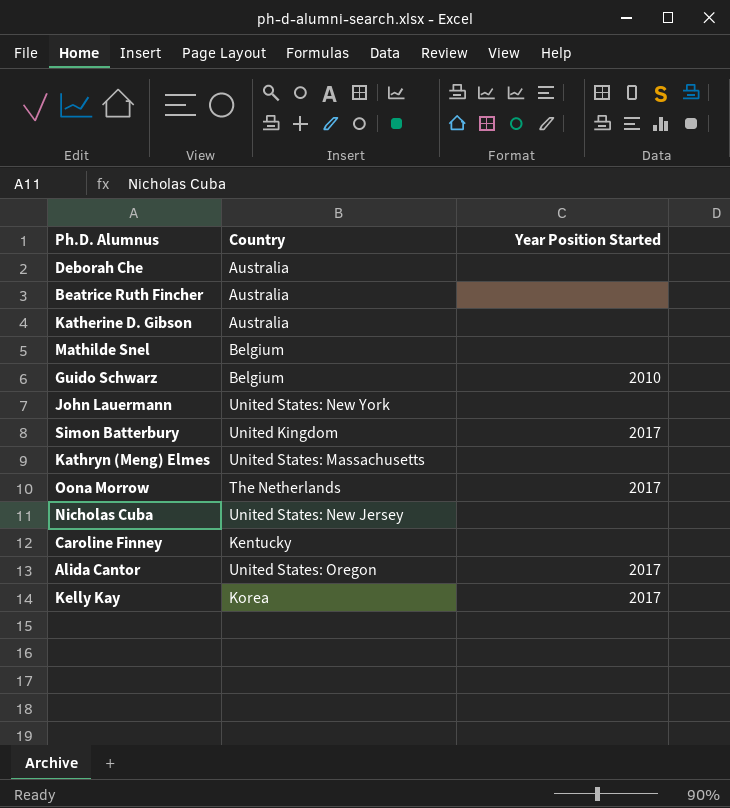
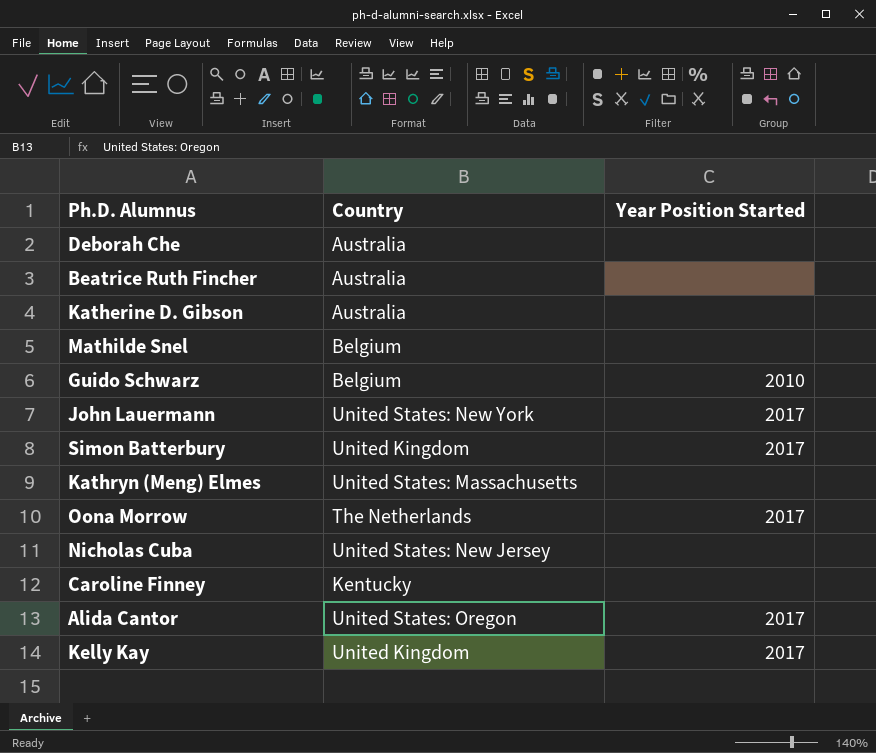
John Lauermann | Year Position Started: none -> 2017
Kelly Kay | Country: Korea -> United Kingdom

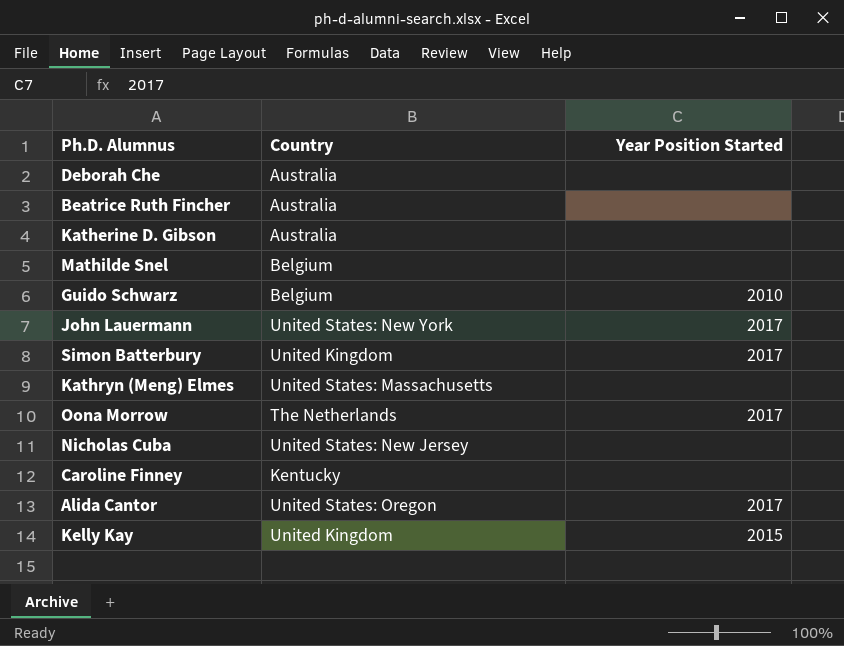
Kelly Kay | Year Position Started: 2017 -> 2015

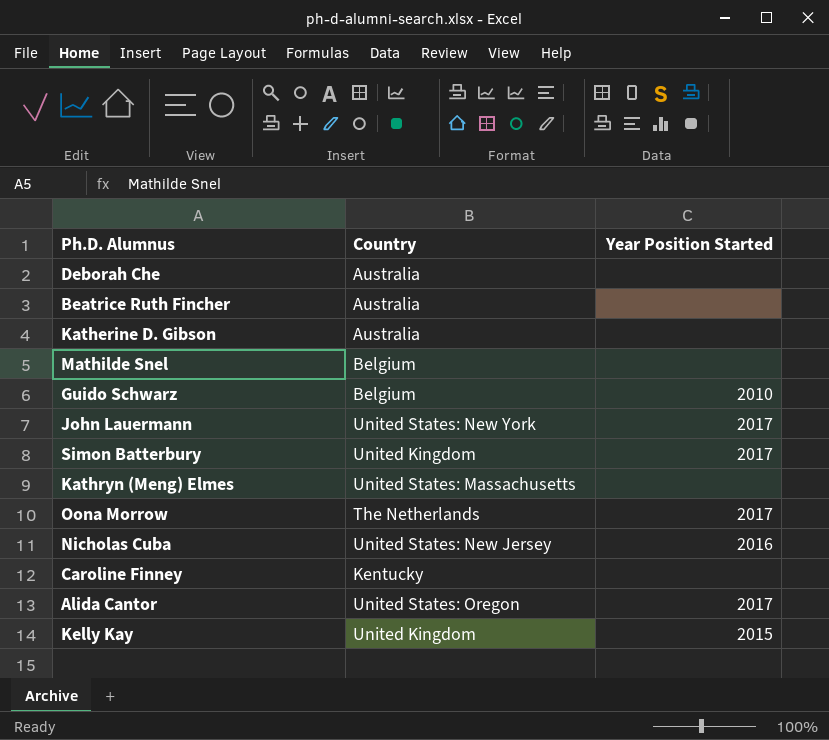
Nicholas Cuba | Year Position Started: none -> 2016

